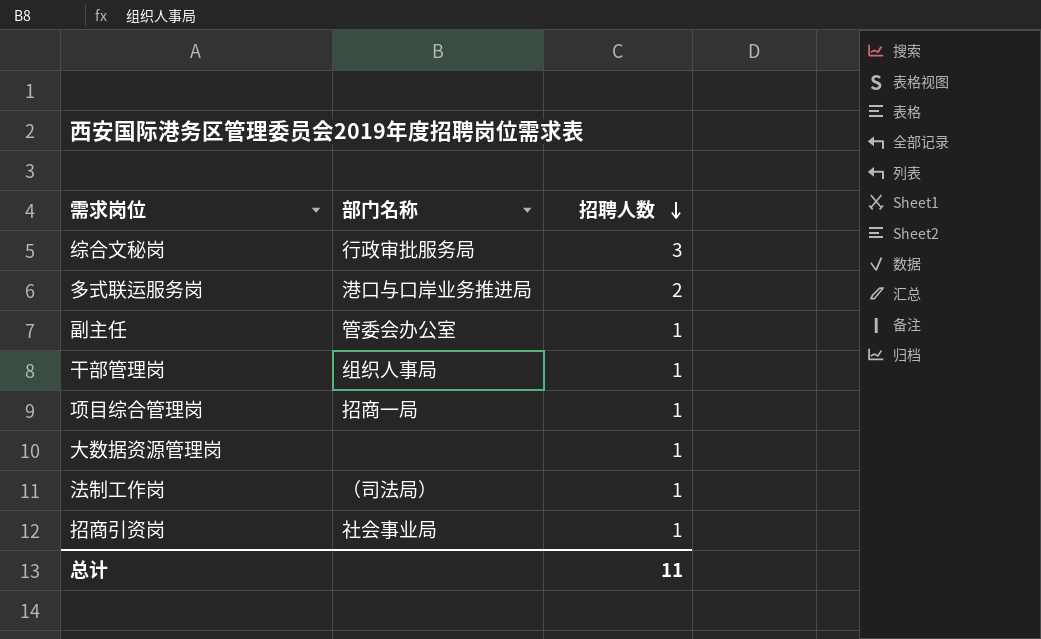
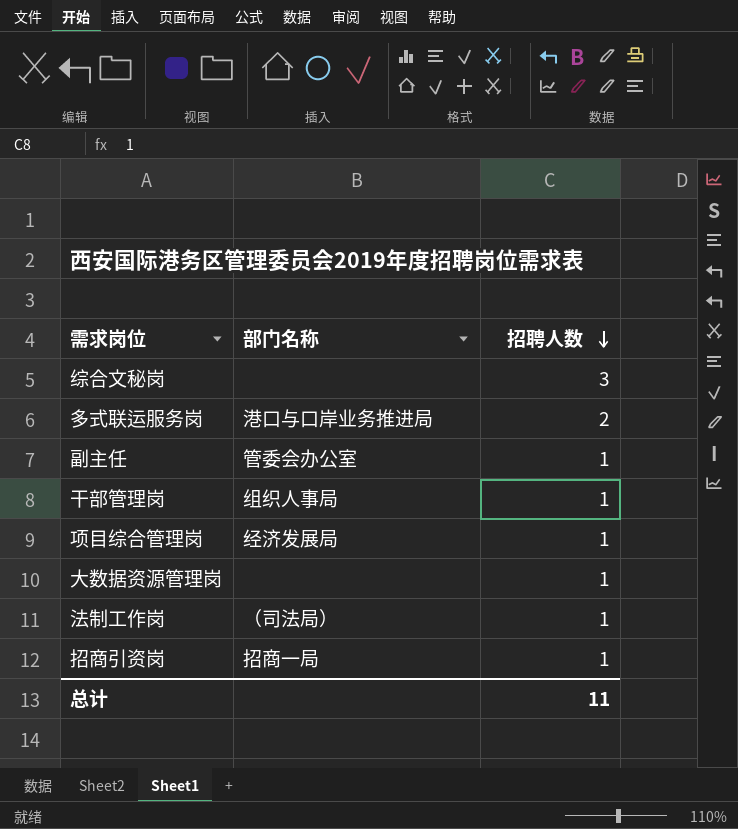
综合文秘岗 | 部门名称: 行政审批服务局 -> none
项目综合管理岗 | 部门名称: 招商一局 -> 经济发展局
招商引资岗 | 部门名称: 社会事业局 -> 招商一局

